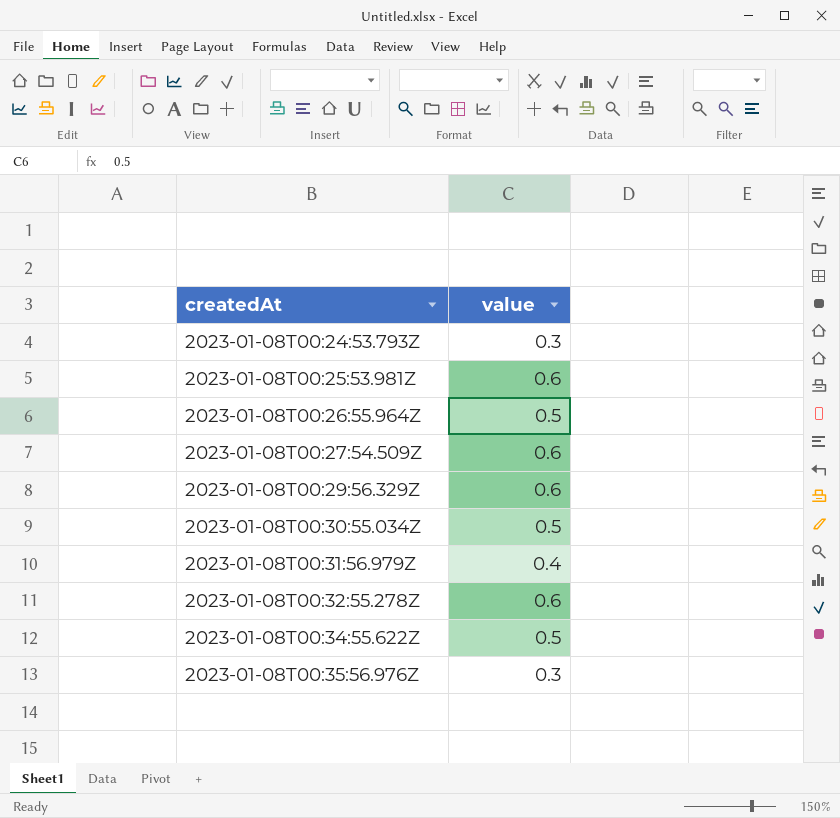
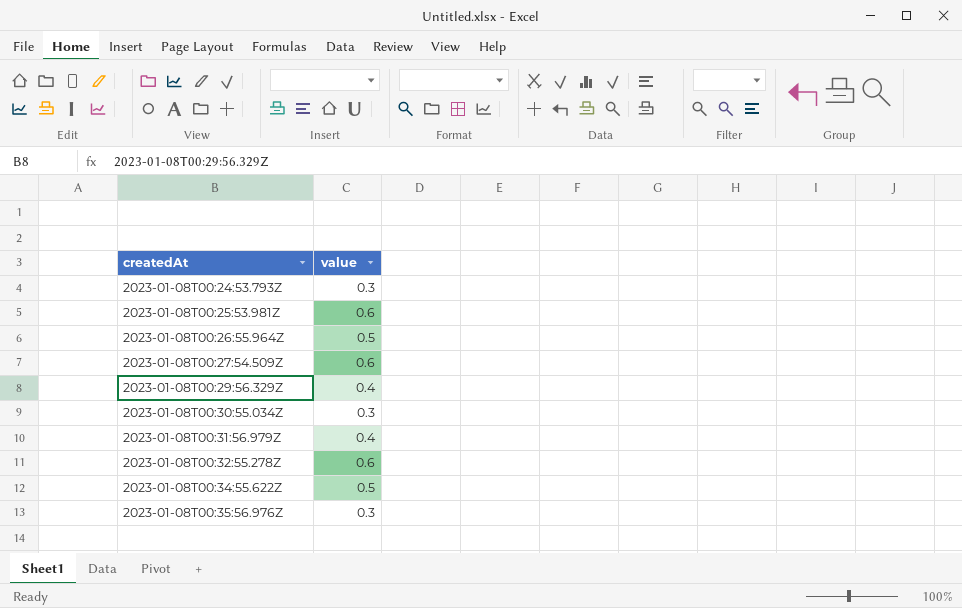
2023-01-08T00:29:56.329Z | value: 0.6 -> 0.4
2023-01-08T00:30:55.034Z | value: 0.5 -> 0.3

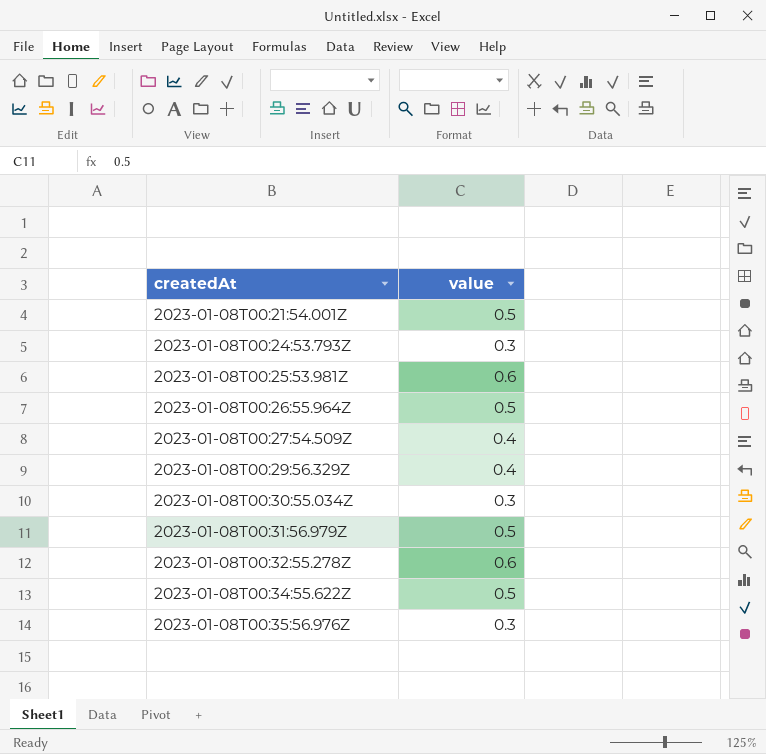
row 2023-01-08T00:21:54.001Z: none -> 0.5
2023-01-08T00:27:54.509Z | value: 0.6 -> 0.4
2023-01-08T00:31:56.979Z | value: 0.4 -> 0.5

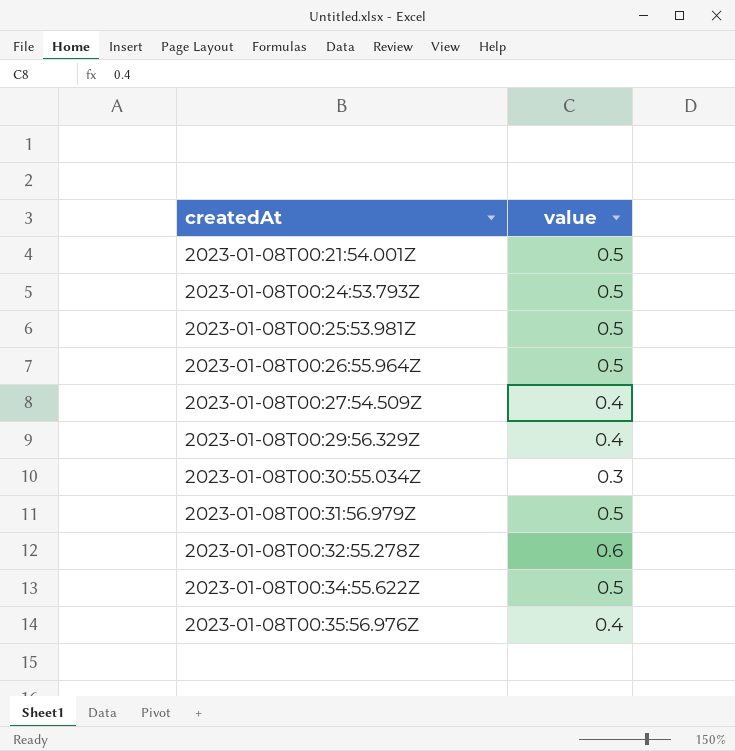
2023-01-08T00:24:53.793Z | value: 0.3 -> 0.5
2023-01-08T00:25:53.981Z | value: 0.6 -> 0.5
2023-01-08T00:35:56.976Z | value: 0.3 -> 0.4

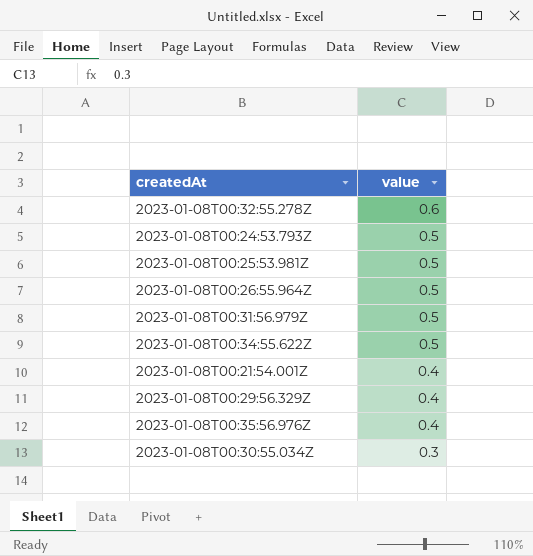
row order: createdAt ascending -> value descending
row 2023-01-08T00:27:54.509Z: 0.4 -> none
2023-01-08T00:21:54.001Z | value: 0.5 -> 0.4

